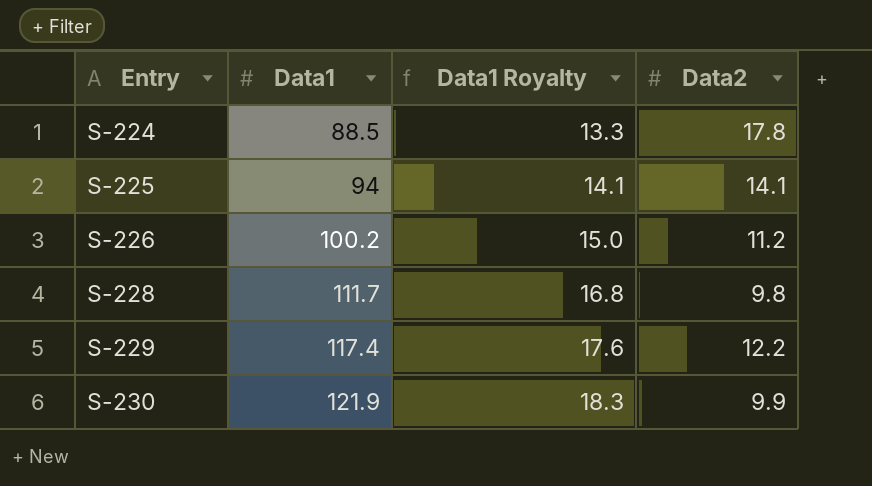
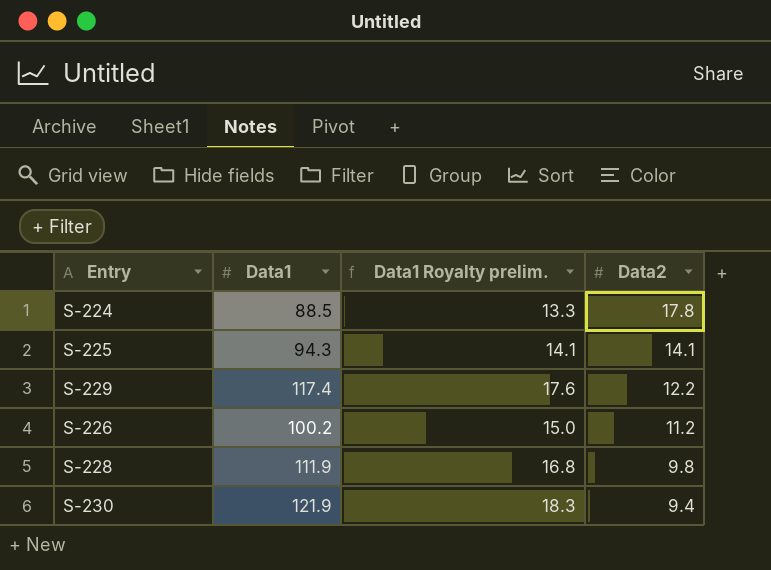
row order: Entry ascending -> Data2 descending
column name: Data1 Royalty -> Data1 Royalty prelim.
S-225 | Data1: 94 -> 94.3
S-228 | Data1: 111.7 -> 111.9
S-230 | Data2: 9.9 -> 9.4

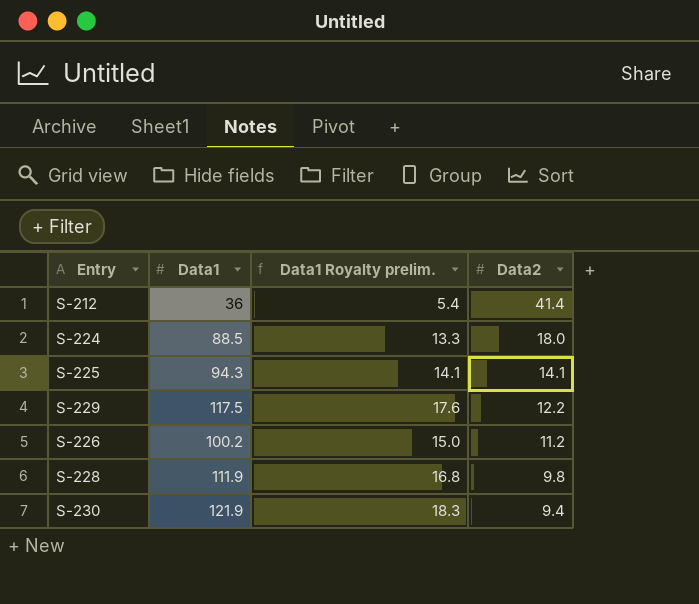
row S-212: none -> 36 | 5.4 | 41.4
S-224 | Data2: 17.8 -> 18.0
S-229 | Data1: 117.4 -> 117.5

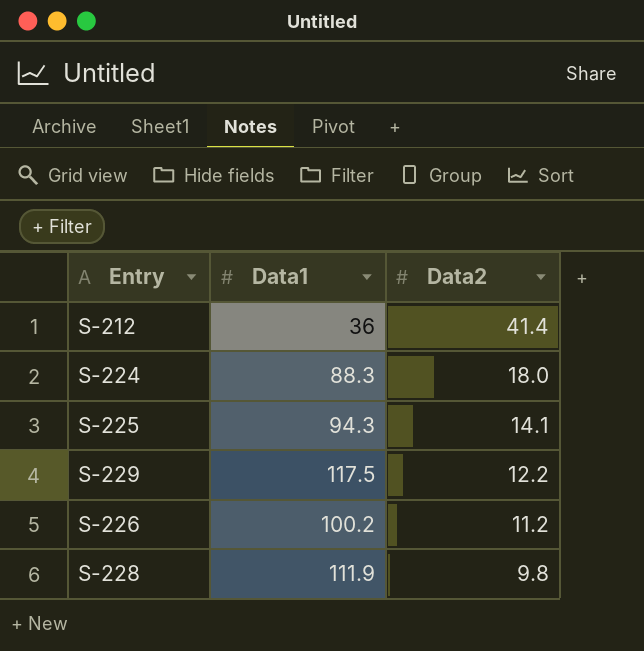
column Data1 Royalty prelim. | formula: [Data1] * 0.15 -> none
row S-230: 121.9 | 18.3 | 9.4 -> none
S-224 | Data1: 88.5 -> 88.3

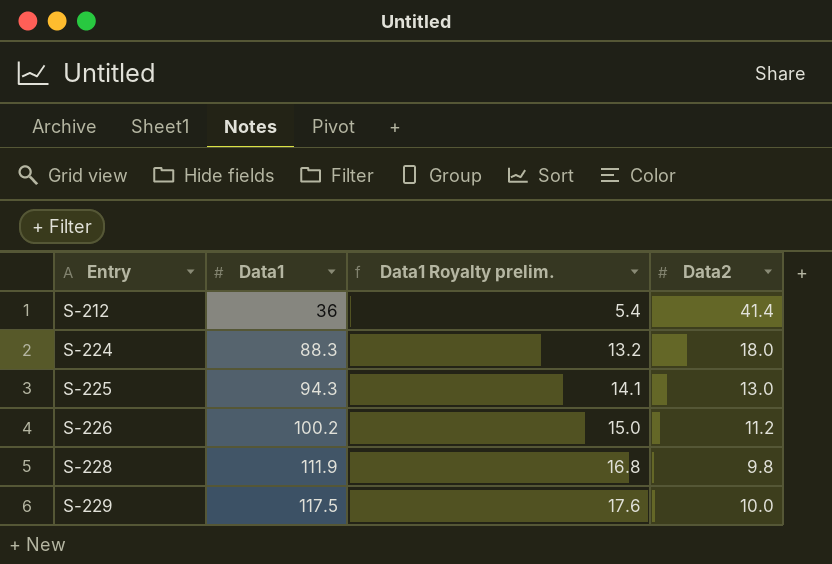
row order: Data2 descending -> Entry ascending
column Data1 Royalty prelim. | formula: none -> [Data1] * 0.15
S-225 | Data2: 14.1 -> 13.0
S-229 | Data2: 12.2 -> 10.0

